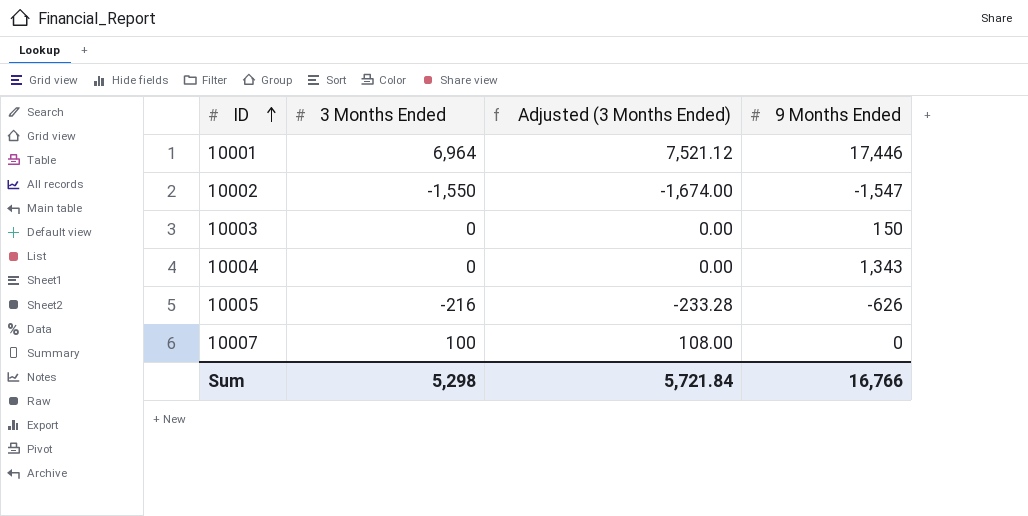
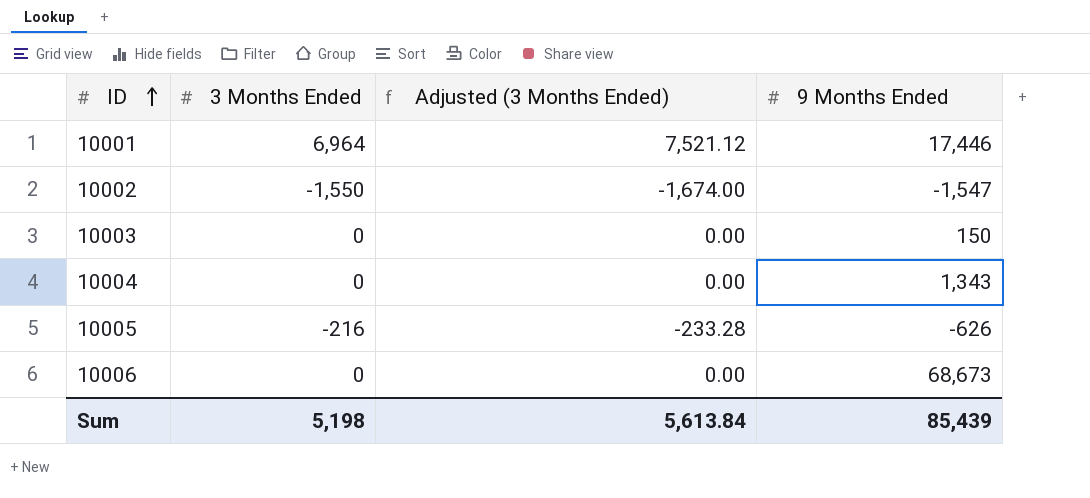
row 10007: 100 | 108.00 | 0 -> none
row 10006: none -> 0 | 0.00 | 68,673
Sum | 3 Months Ended: 5,298 -> 5,198
Sum | Adjusted (3 Months Ended): 5,721.84 -> 5,613.84
Sum | 9 Months Ended: 16,766 -> 85,439

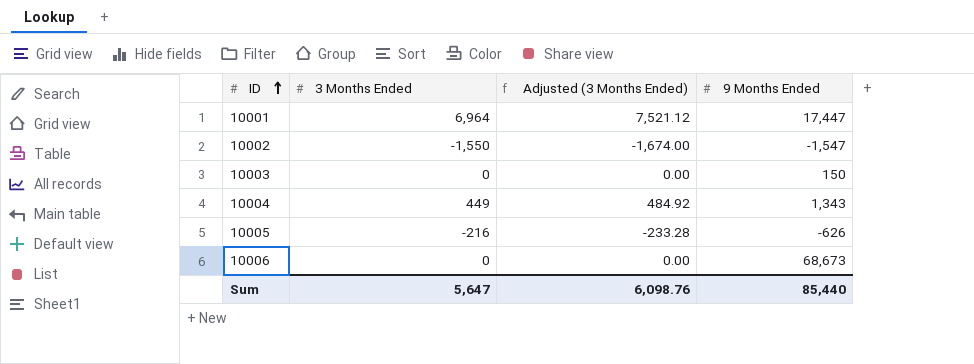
10001 | 9 Months Ended: 17,446 -> 17,447
10004 | 3 Months Ended: 0 -> 449
10004 | Adjusted (3 Months Ended): 0.00 -> 484.92
Sum | 3 Months Ended: 5,198 -> 5,647
Sum | Adjusted (3 Months Ended): 5,613.84 -> 6,098.76
Sum | 9 Months Ended: 85,439 -> 85,440

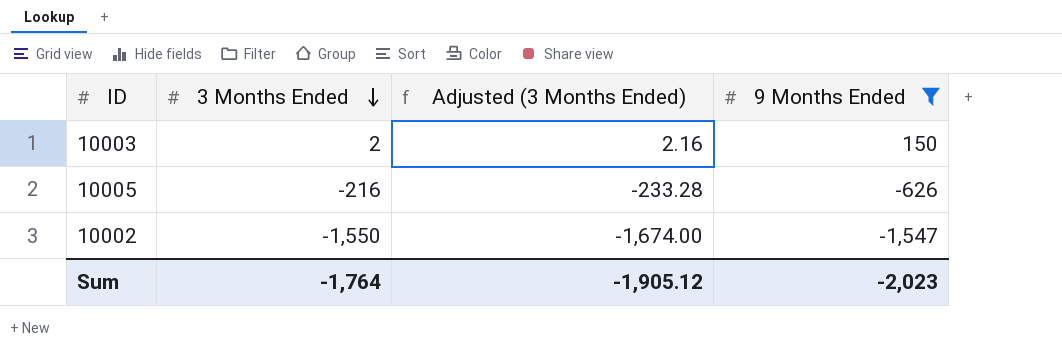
filter: none -> 9 Months Ended <= 150
row order: ID ascending -> 3 Months Ended descending
10003 | 3 Months Ended: 0 -> 2
10003 | Adjusted (3 Months Ended): 0.00 -> 2.16
Sum | 3 Months Ended: 5,647 -> -1,764
Sum | Adjusted (3 Months Ended): 6,098.76 -> -1,905.12
Sum | 9 Months Ended: 85,440 -> -2,023

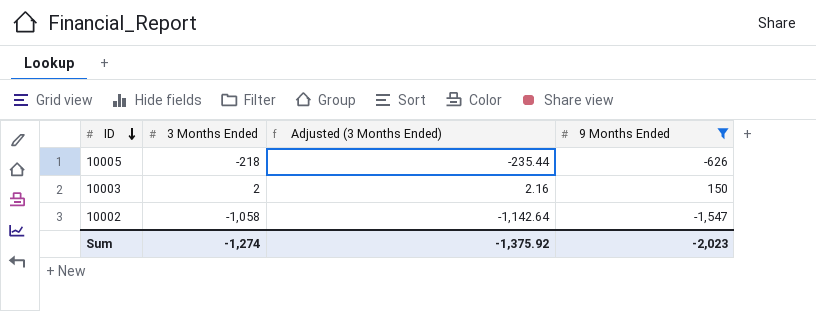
row order: 3 Months Ended descending -> ID descending
10005 | 3 Months Ended: -216 -> -218
10005 | Adjusted (3 Months Ended): -233.28 -> -235.44
10002 | 3 Months Ended: -1,550 -> -1,058
10002 | Adjusted (3 Months Ended): -1,674.00 -> -1,142.64
Sum | 3 Months Ended: -1,764 -> -1,274
Sum | Adjusted (3 Months Ended): -1,905.12 -> -1,375.92

